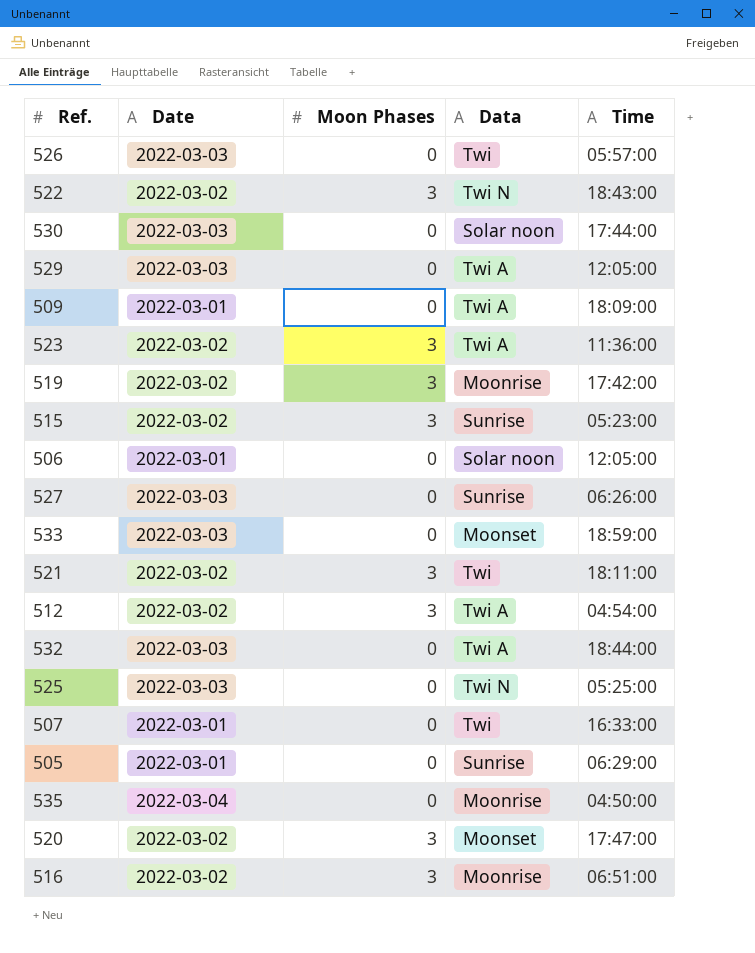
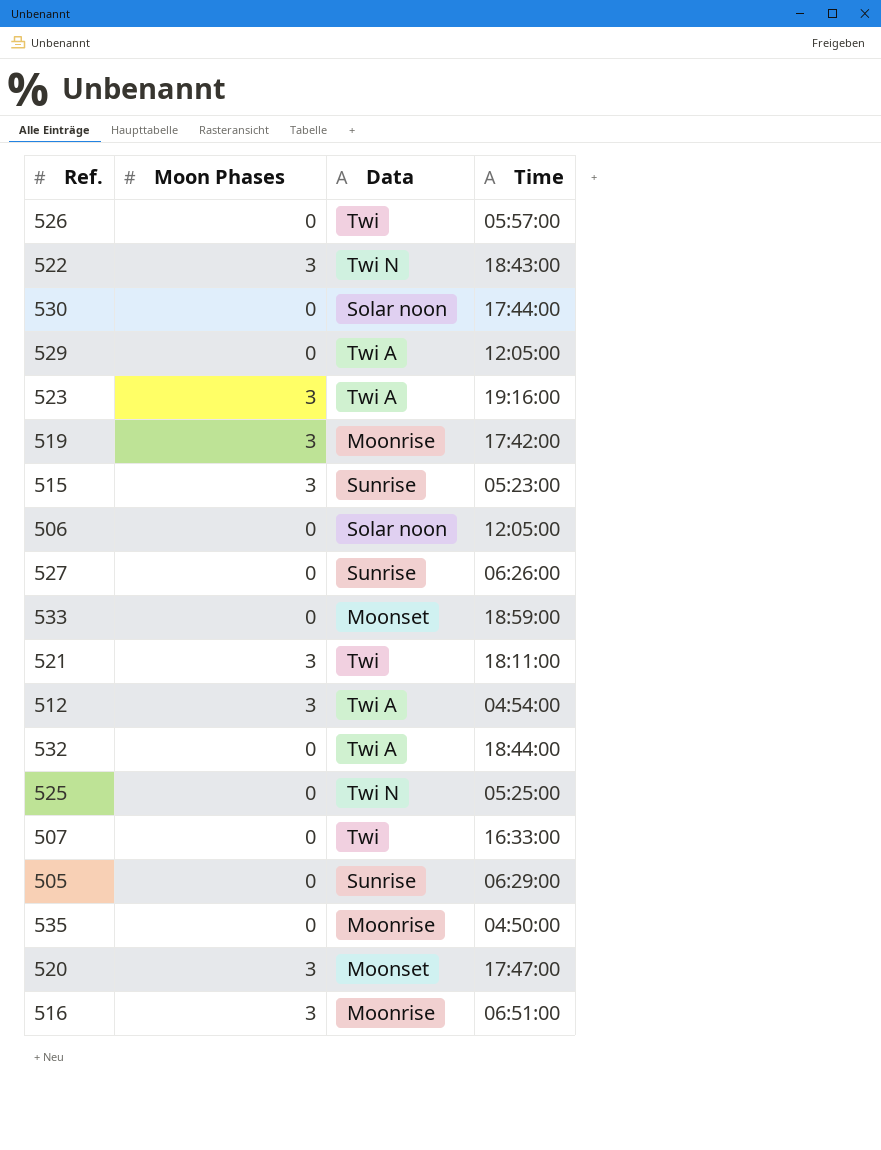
column Date | position: 2 -> none
row 509: 2022-03-01 | 0 | Twi A | 18:09:00 -> none
523 | Time: 11:36:00 -> 19:16:00

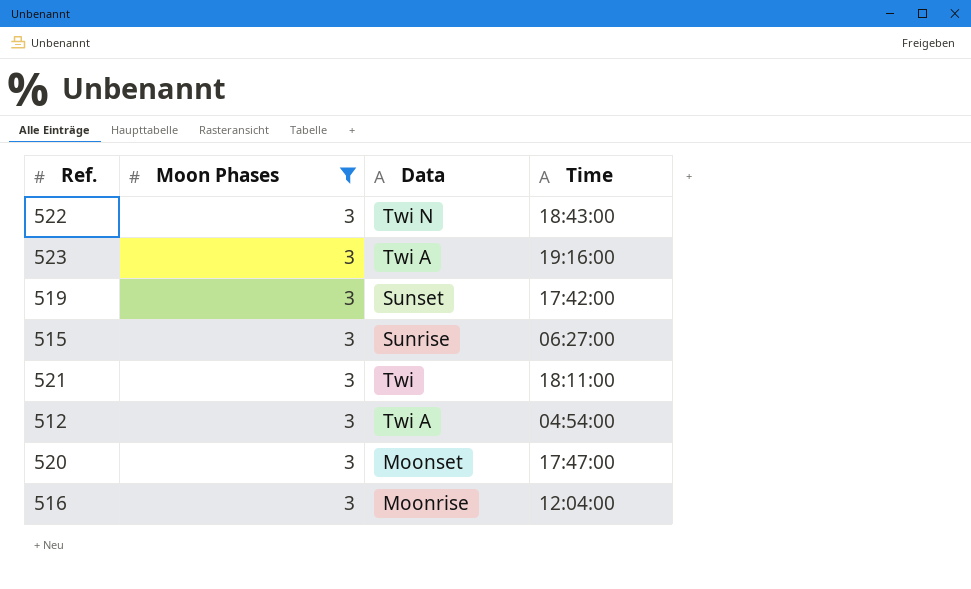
filter: none -> Moon Phases = 3
519 | Data: Moonrise -> Sunset
515 | Time: 05:23:00 -> 06:27:00
516 | Time: 06:51:00 -> 12:04:00

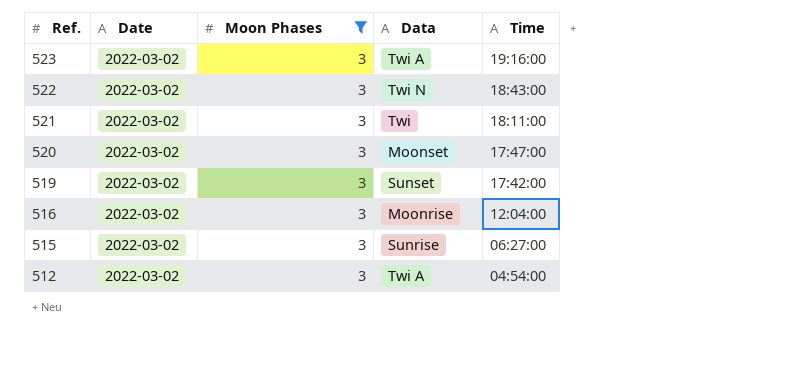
row order: none -> Ref. descending
column Date | position: none -> 2

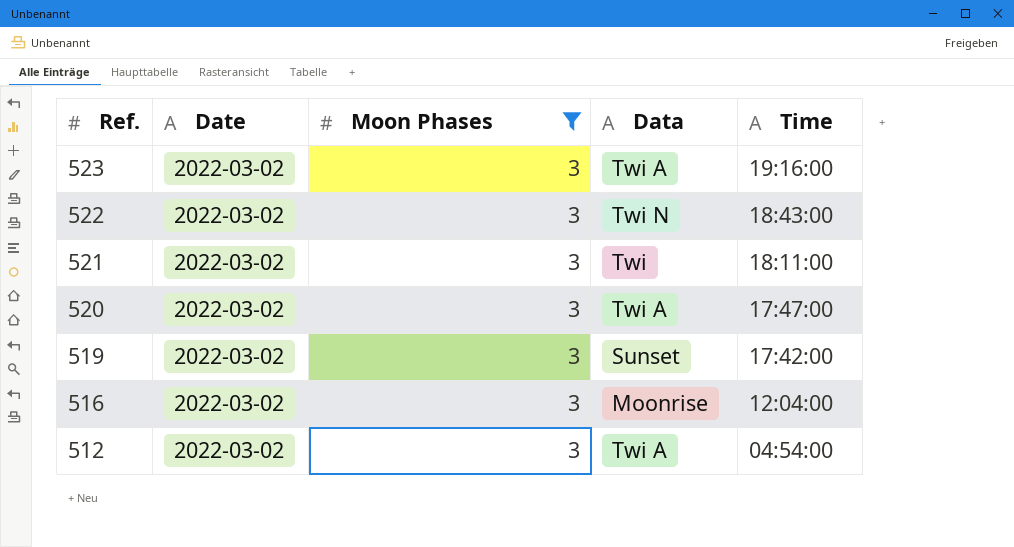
row 515: 2022-03-02 | 3 | Sunrise | 06:27:00 -> none
520 | Data: Moonset -> Twi A

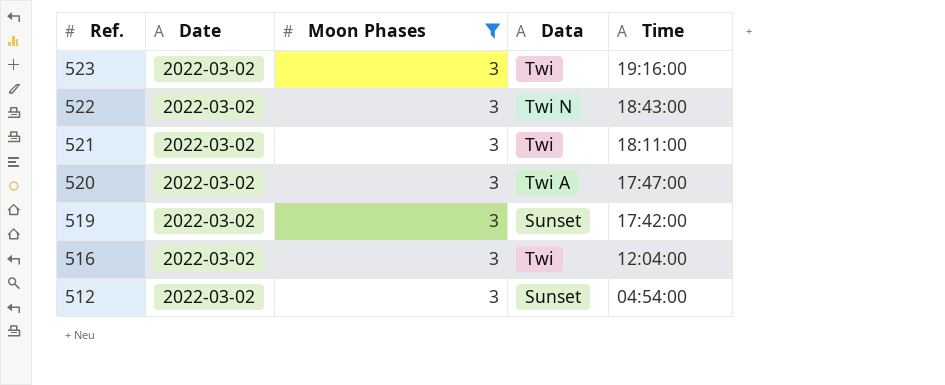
523 | Data: Twi A -> Twi
516 | Data: Moonrise -> Twi
512 | Data: Twi A -> Sunset

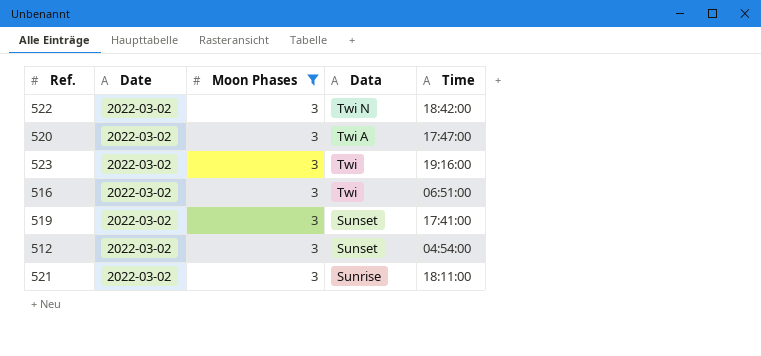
row order: Ref. descending -> Data descending
522 | Time: 18:43:00 -> 18:42:00
516 | Time: 12:04:00 -> 06:51:00
519 | Time: 17:42:00 -> 17:41:00
521 | Data: Twi -> Sunrise

